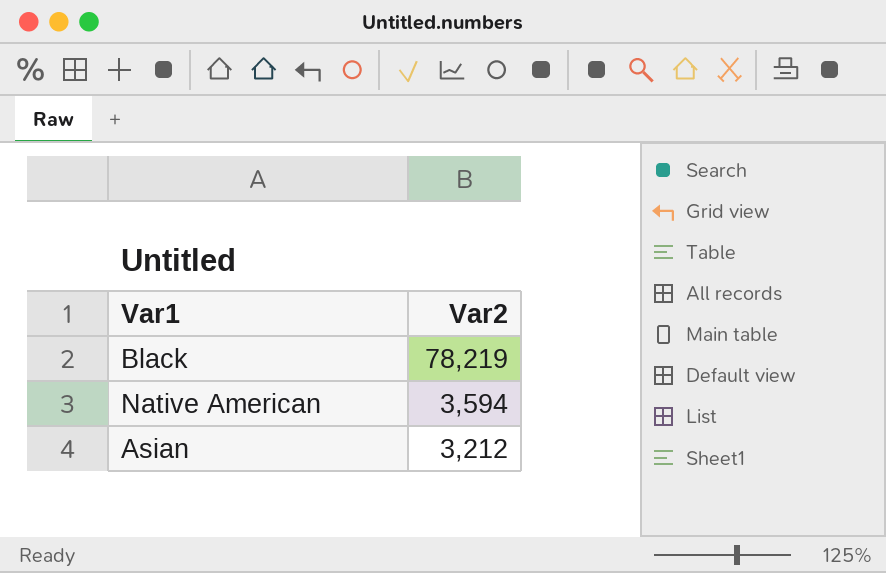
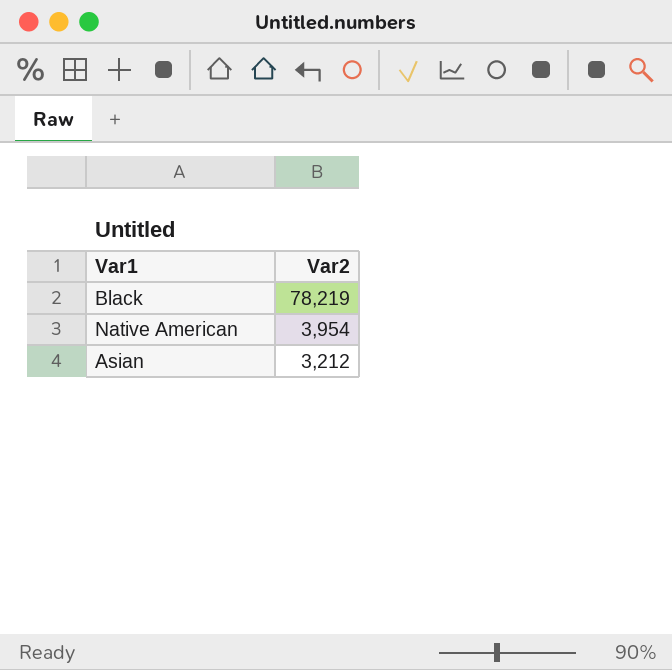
Native American | Var2: 3,594 -> 3,954

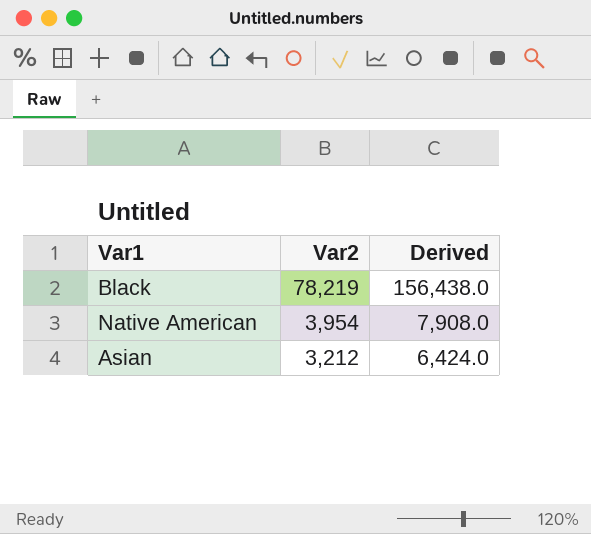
column Derived | formula: none -> [Var2] * 2

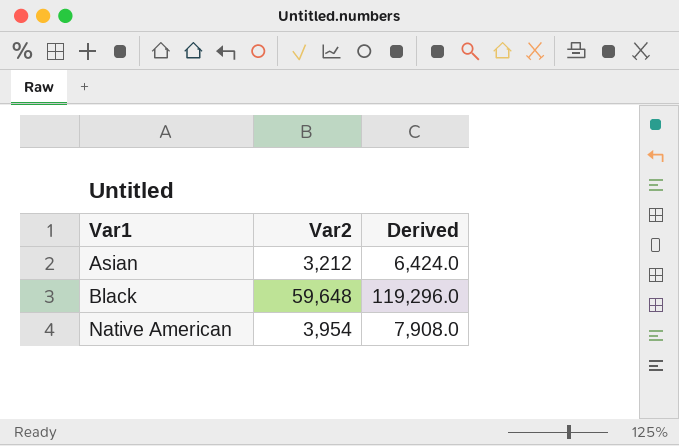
row order: Var2 descending -> Var1 ascending
Black | Var2: 78,219 -> 59,648
Black | Derived: 156,438.0 -> 119,296.0

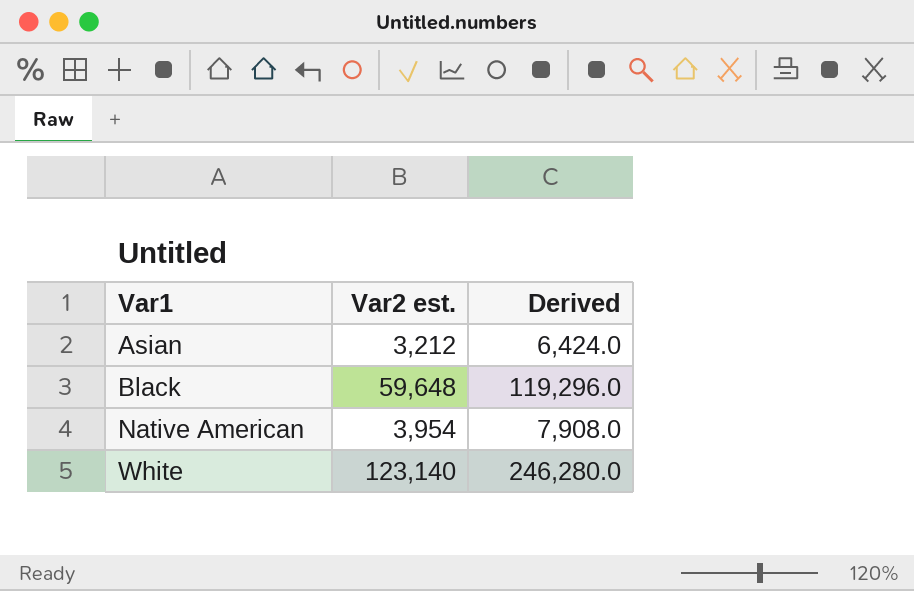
column name: Var2 -> Var2 est.
row White: none -> 123,140 | 246,280.0

